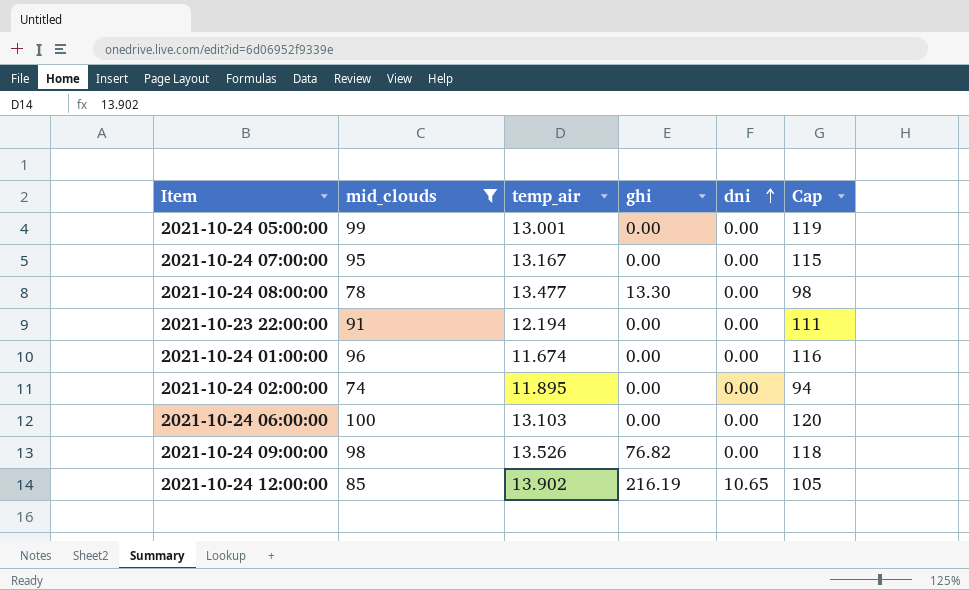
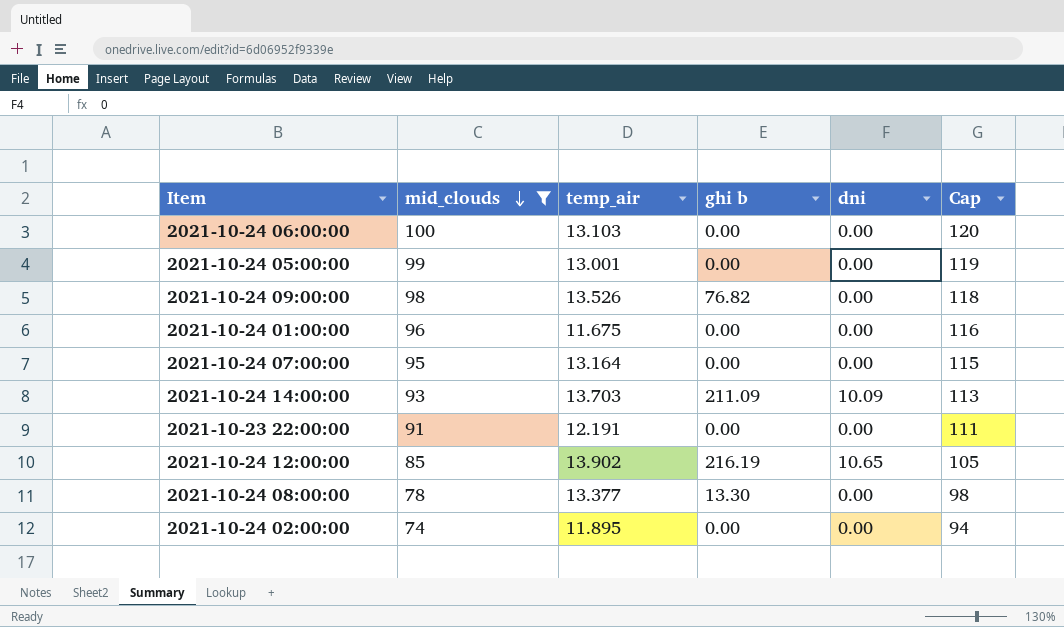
row order: dni ascending -> mid_clouds descending
column name: ghi -> ghi b
2021-10-24 01:00:00 | temp_air: 11.674 -> 11.675
2021-10-24 07:00:00 | temp_air: 13.167 -> 13.164
row 2021-10-24 14:00:00: none -> 93 | 13.703 | 211.09 | 10.09 | 113
2021-10-23 22:00:00 | temp_air: 12.194 -> 12.191
2021-10-24 08:00:00 | temp_air: 13.477 -> 13.377

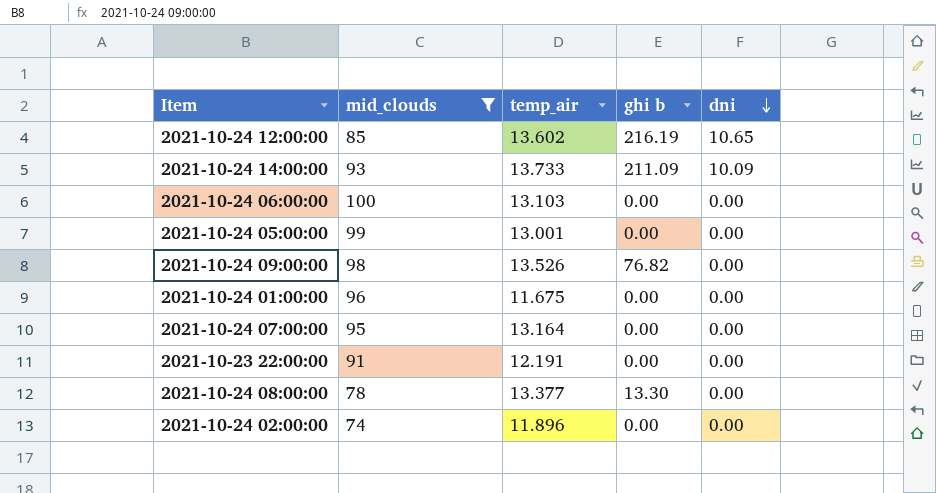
row order: mid_clouds descending -> dni descending
column Cap | formula: [mid_clouds] + 20 -> none
2021-10-24 12:00:00 | temp_air: 13.902 -> 13.602
2021-10-24 14:00:00 | temp_air: 13.703 -> 13.733
2021-10-24 02:00:00 | temp_air: 11.895 -> 11.896

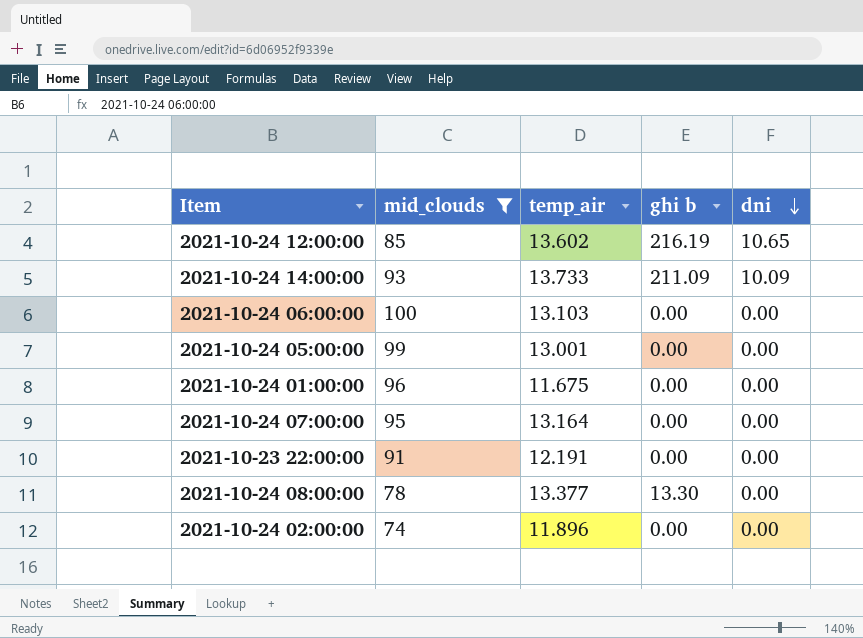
row 2021-10-24 09:00:00: 98 | 13.526 | 76.82 | 0.00 -> none

